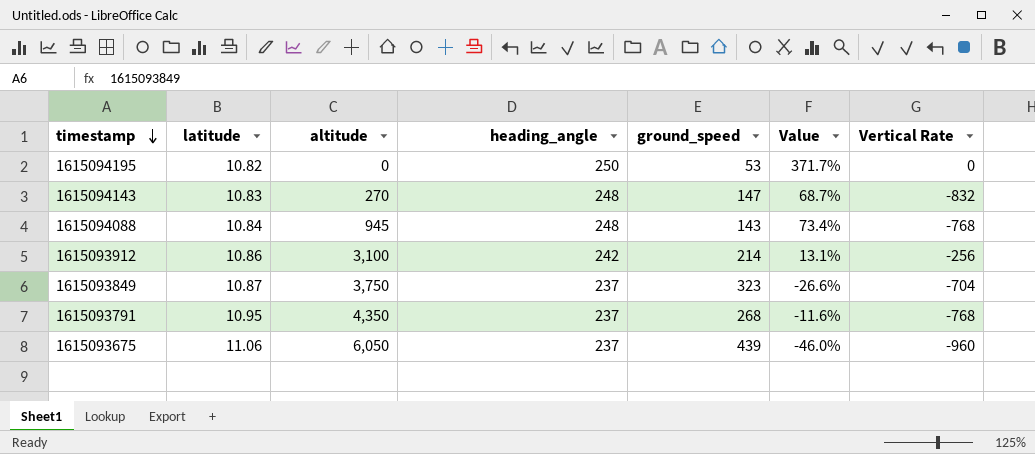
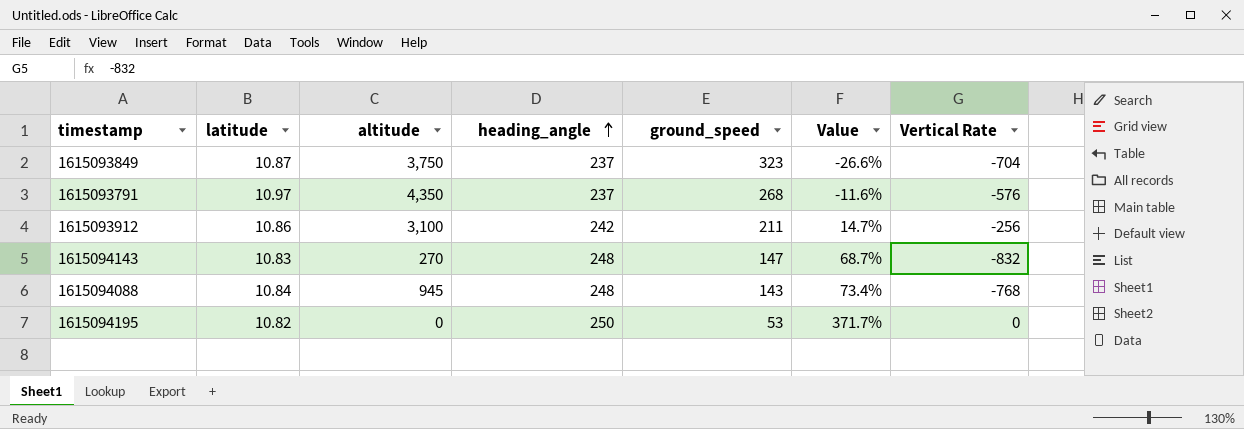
row order: timestamp descending -> heading_angle ascending
row 1615093675: 11.06 | 6,050 | 237 | 439 | -46.0% | -960 -> none
1615093791 | latitude: 10.95 -> 10.97
1615093791 | Vertical Rate: -768 -> -576
1615093912 | ground_speed: 214 -> 211
1615093912 | Value: 13.1% -> 14.7%

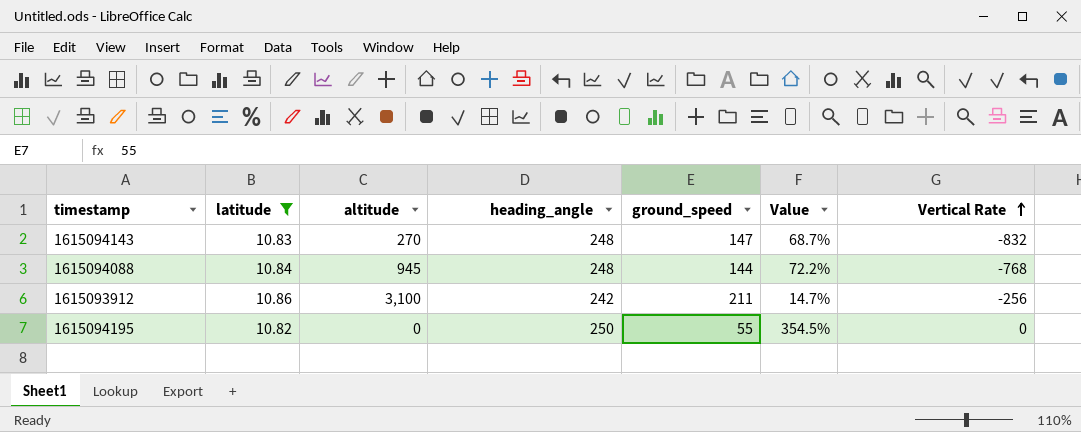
filter: none -> latitude <= 10.86
row order: heading_angle ascending -> Vertical Rate ascending
1615094088 | ground_speed: 143 -> 144
1615094088 | Value: 73.4% -> 72.2%
1615094195 | ground_speed: 53 -> 55
1615094195 | Value: 371.7% -> 354.5%

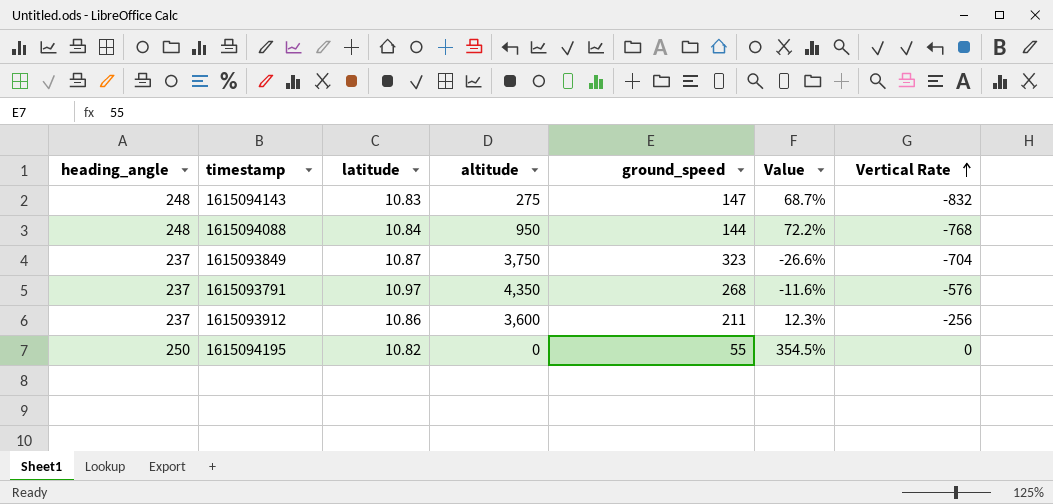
filter: latitude <= 10.86 -> none
column heading_angle | position: 4 -> 1
1615094143 | altitude: 270 -> 275
1615094088 | altitude: 945 -> 950
1615093912 | heading_angle: 242 -> 237
1615093912 | altitude: 3,100 -> 3,600
1615093912 | Value: 14.7% -> 12.3%

